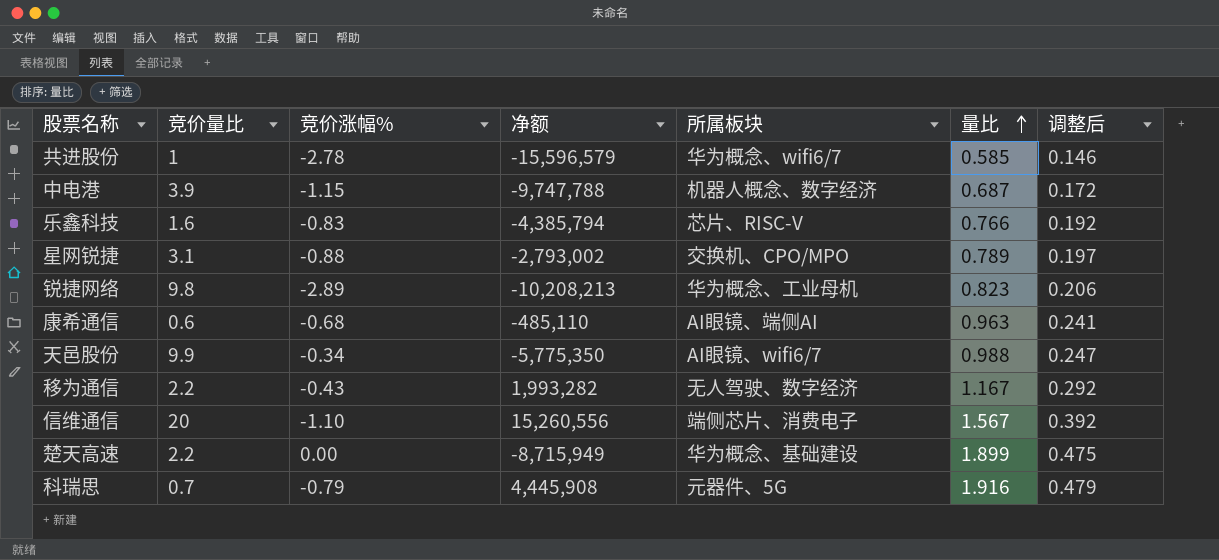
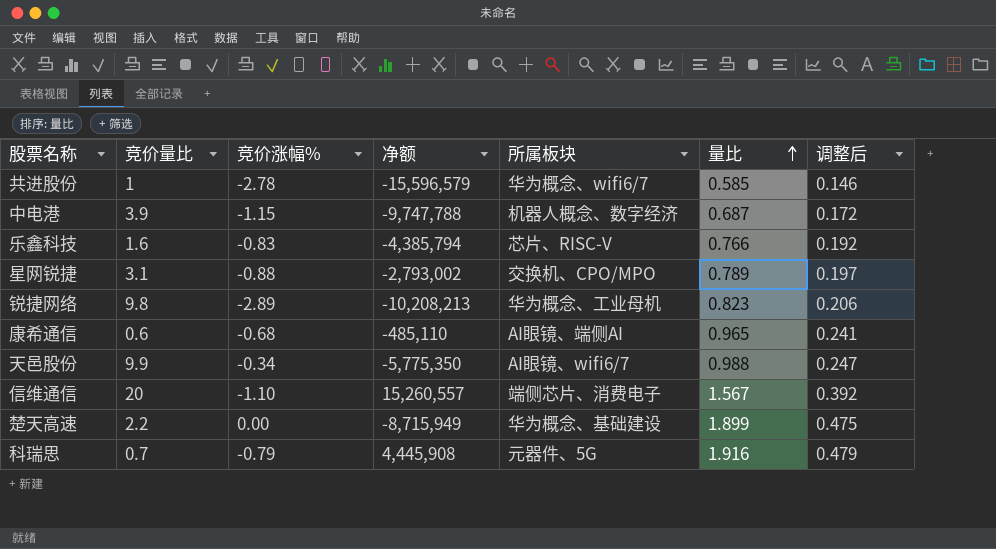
row 移为通信: 2.2 | -0.43 | 1,993,282 | 无人驾驶、数字经济 | 1.167 | 0.292 -> none
康希通信 | 量比: 0.963 -> 0.965
信维通信 | 净额: 15,260,556 -> 15,260,557

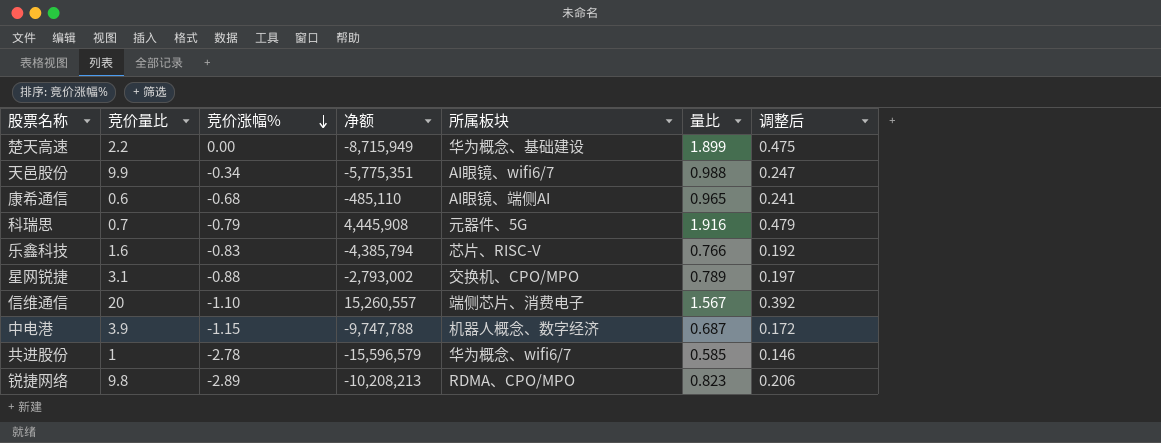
row order: 量比 ascending -> 竞价涨幅% descending
天邑股份 | 净额: -5,775,350 -> -5,775,351
锐捷网络 | 所属板块: 华为概念、工业母机 -> RDMA、CPO/MPO

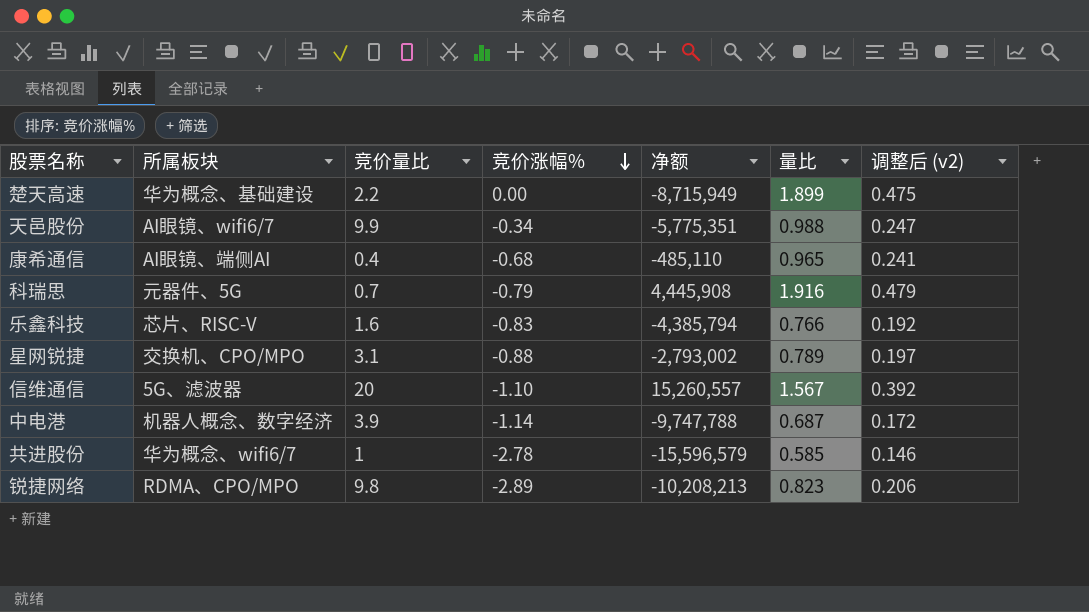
column 所属板块 | position: 5 -> 2
column name: 调整后 -> 调整后 (v2)
康希通信 | 竞价量比: 0.6 -> 0.4
信维通信 | 所属板块: 端侧芯片、消费电子 -> 5G、滤波器
中电港 | 竞价涨幅%: -1.15 -> -1.14

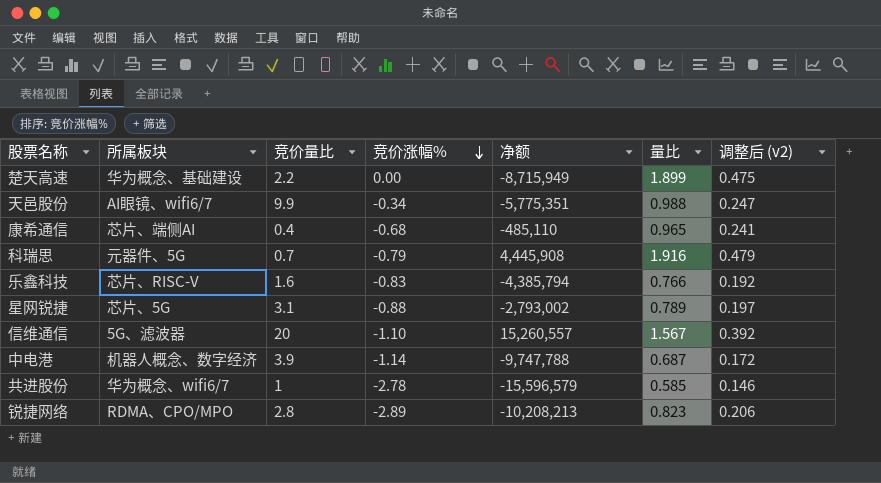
康希通信 | 所属板块: AI眼镜、端侧AI -> 芯片、端侧AI
星网锐捷 | 所属板块: 交换机、CPO/MPO -> 芯片、5G
锐捷网络 | 竞价量比: 9.8 -> 2.8

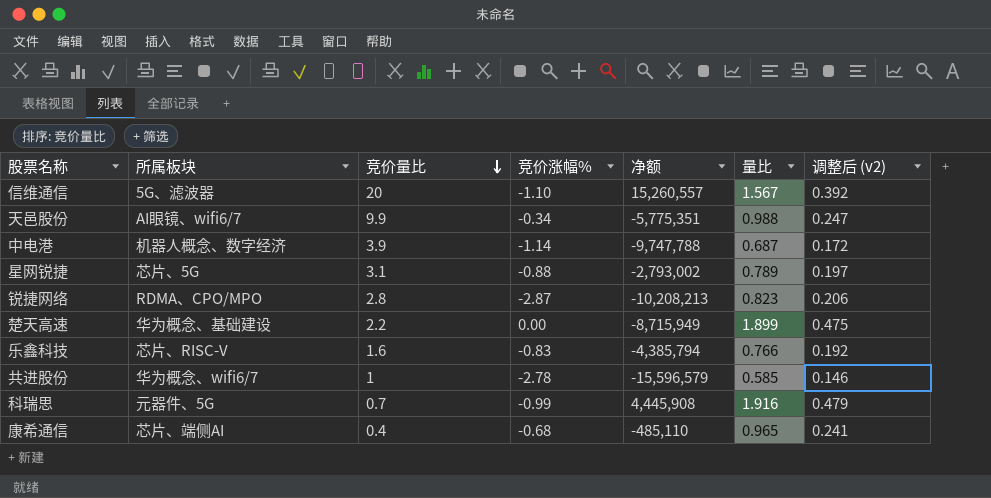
row order: 竞价涨幅% descending -> 竞价量比 descending
锐捷网络 | 竞价涨幅%: -2.89 -> -2.87
科瑞思 | 竞价涨幅%: -0.79 -> -0.99

